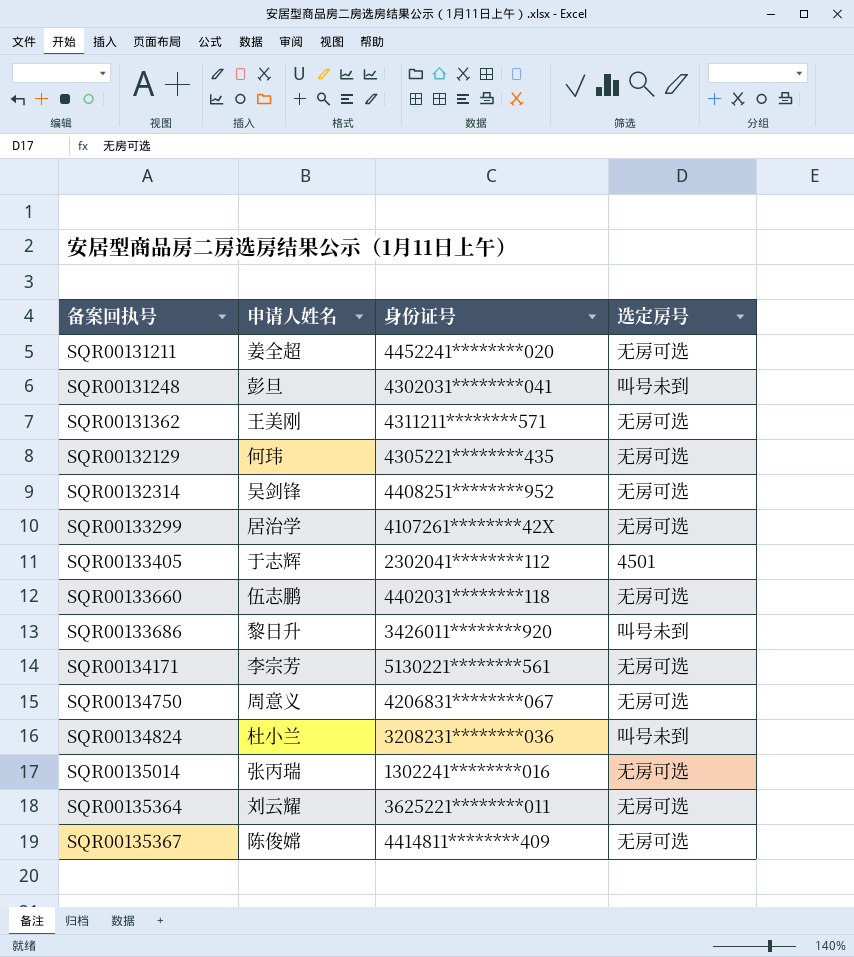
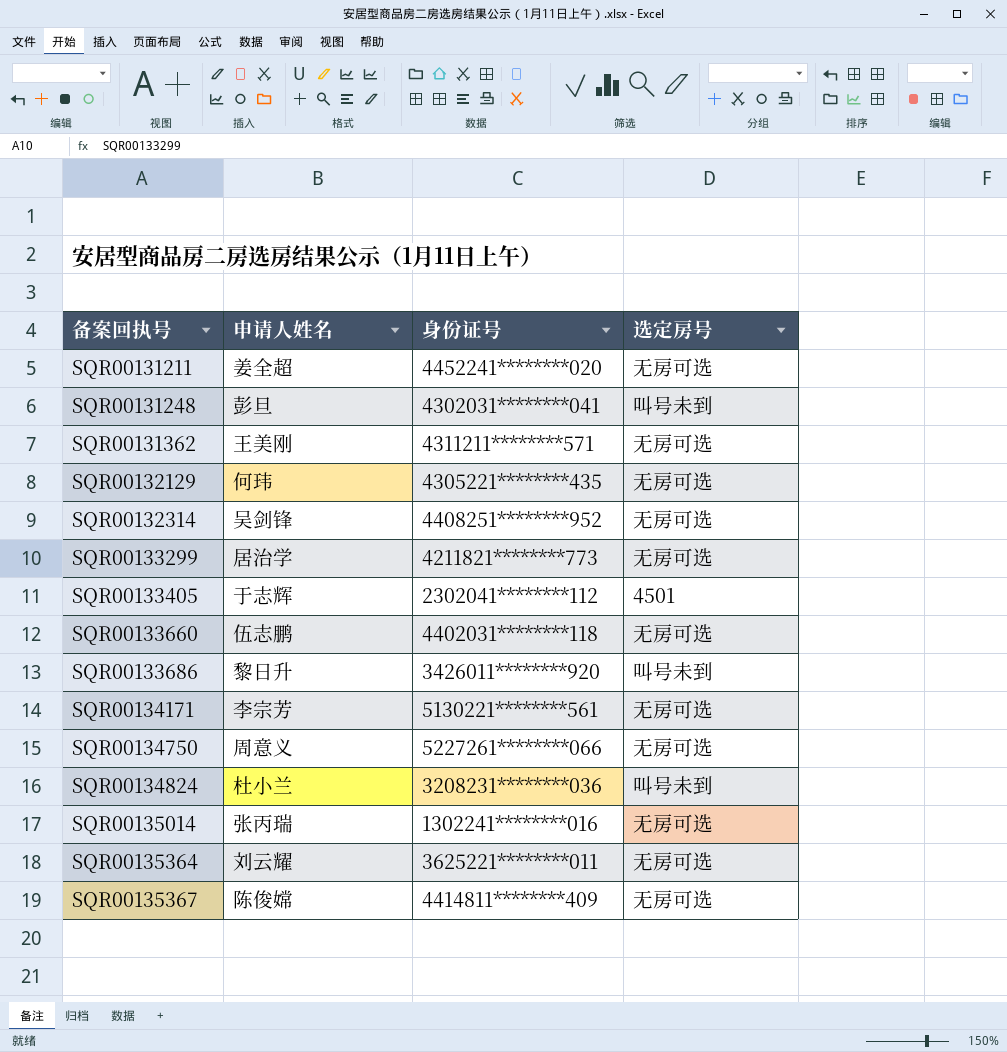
SQR00133299 | 身份证号: 4107261********42X -> 4211821********773
SQR00134750 | 身份证号: 4206831********067 -> 5227261********066

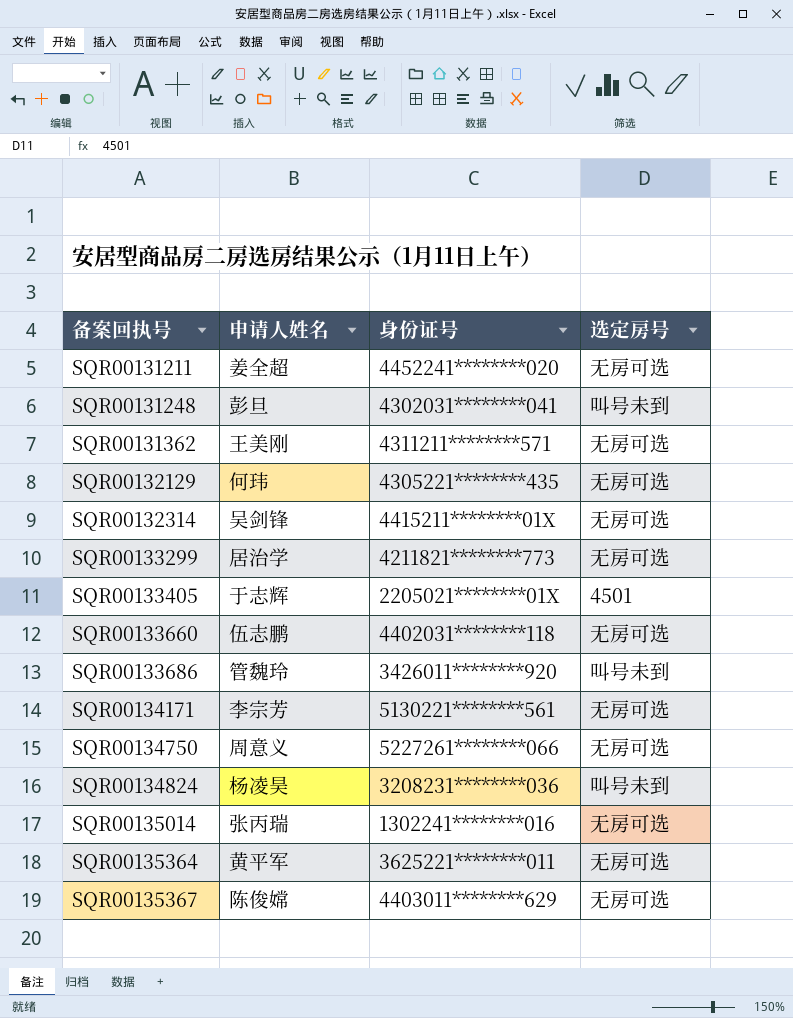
SQR00132314 | 身份证号: 4408251********952 -> 4415211********01X
SQR00133405 | 身份证号: 2302041********112 -> 2205021********01X
SQR00133686 | 申请人姓名: 黎日升 -> 管魏玲
SQR00134824 | 申请人姓名: 杜小兰 -> 杨凌昊
SQR00135364 | 申请人姓名: 刘云耀 -> 黄平军
SQR00135367 | 身份证号: 4414811********409 -> 4403011********629

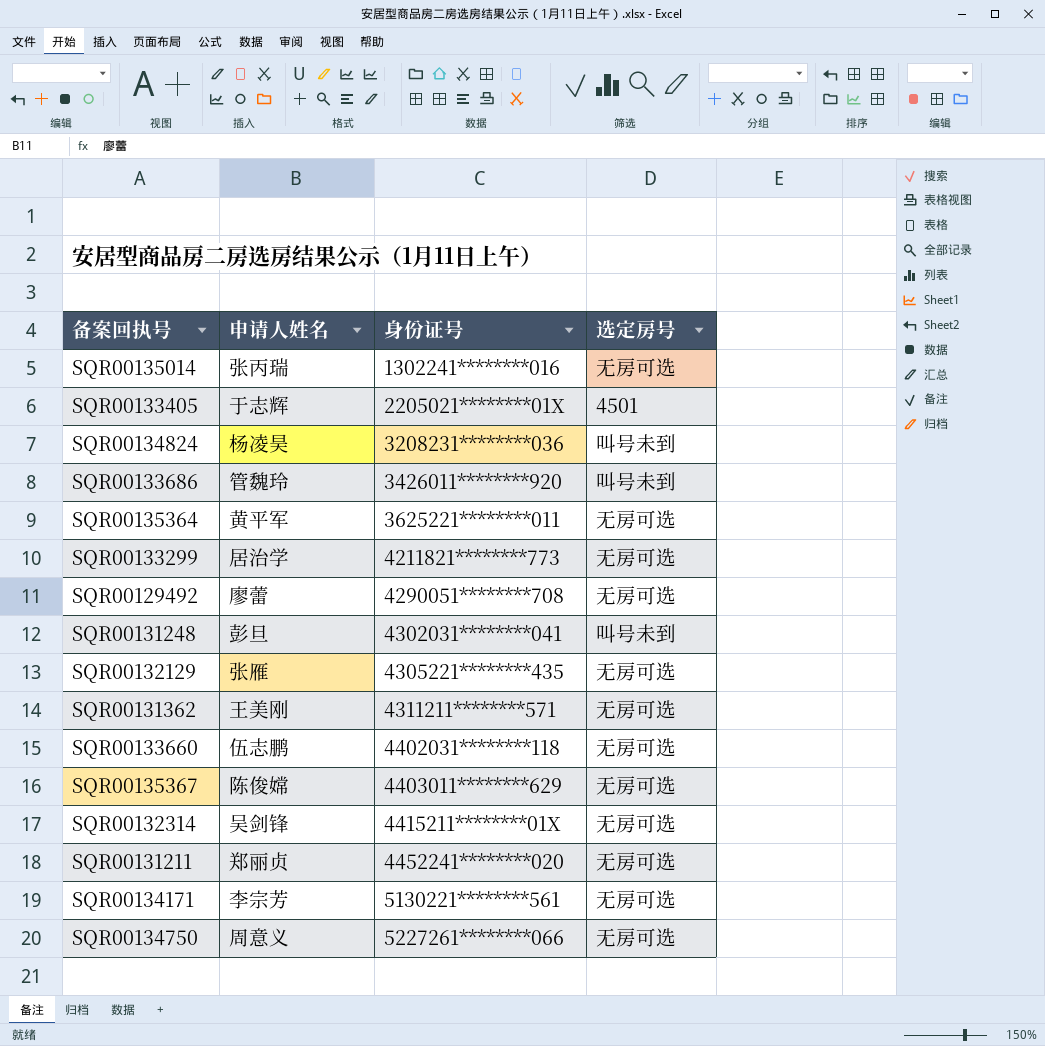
row order: 备案回执号 ascending -> 身份证号 ascending
row SQR00129492: none -> 廖蕾 | 4290051********708 | 无房可选
SQR00132129 | 申请人姓名: 何玮 -> 张雁
SQR00131211 | 申请人姓名: 姜全超 -> 郑丽贞

